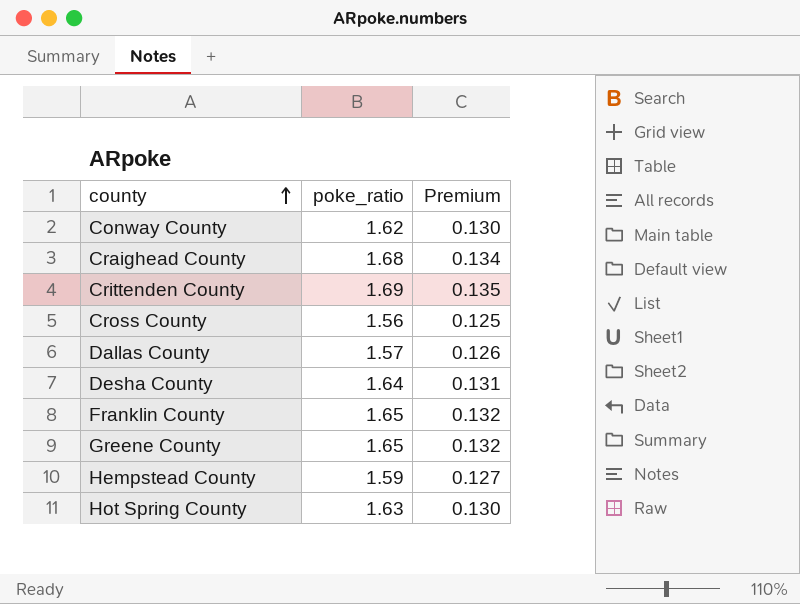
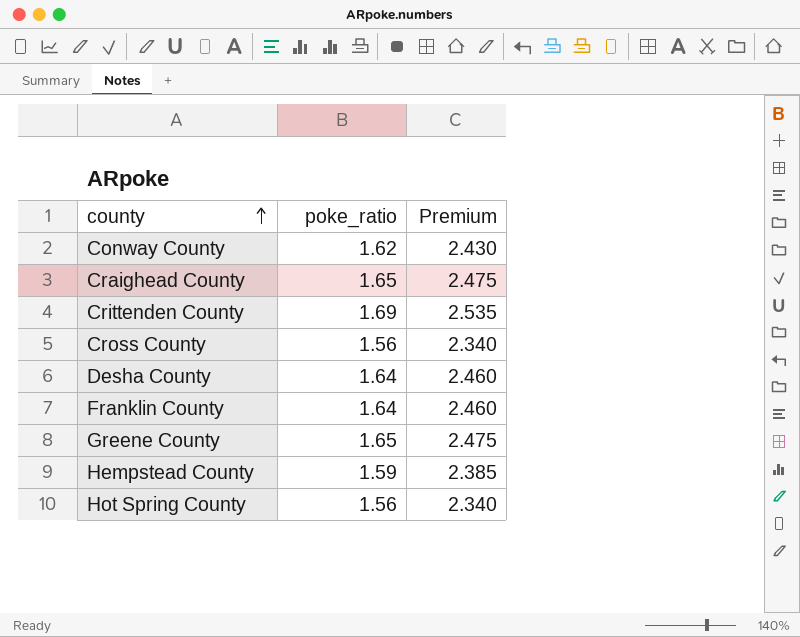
column Premium | formula: [poke_ratio] * 0.08 -> [poke_ratio] * 1.5
row Dallas County: 1.57 | 0.126 -> none
Craighead County | poke_ratio: 1.68 -> 1.65
Franklin County | poke_ratio: 1.65 -> 1.64
Hot Spring County | poke_ratio: 1.63 -> 1.56

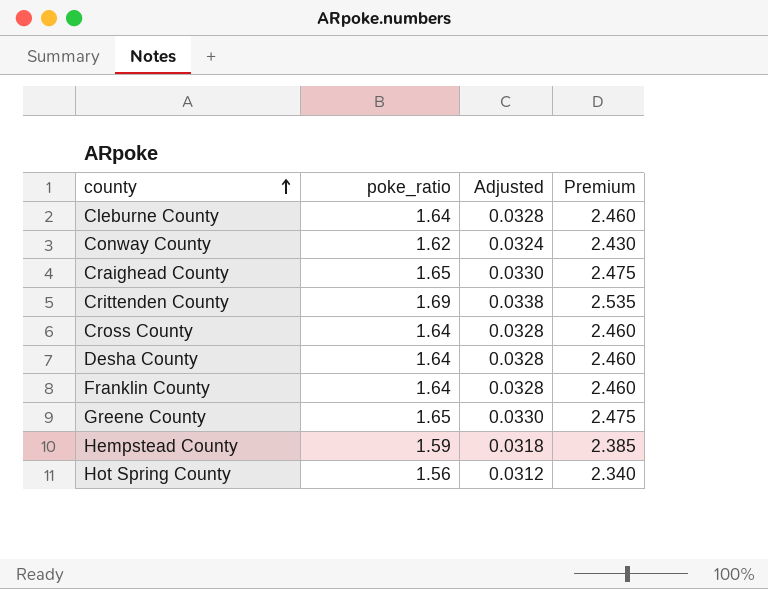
column Adjusted | formula: none -> [poke_ratio] * 0.02
row Cleburne County: none -> 1.64 | 0.0328 | 2.460
Cross County | poke_ratio: 1.56 -> 1.64
Cross County | Premium: 2.340 -> 2.460

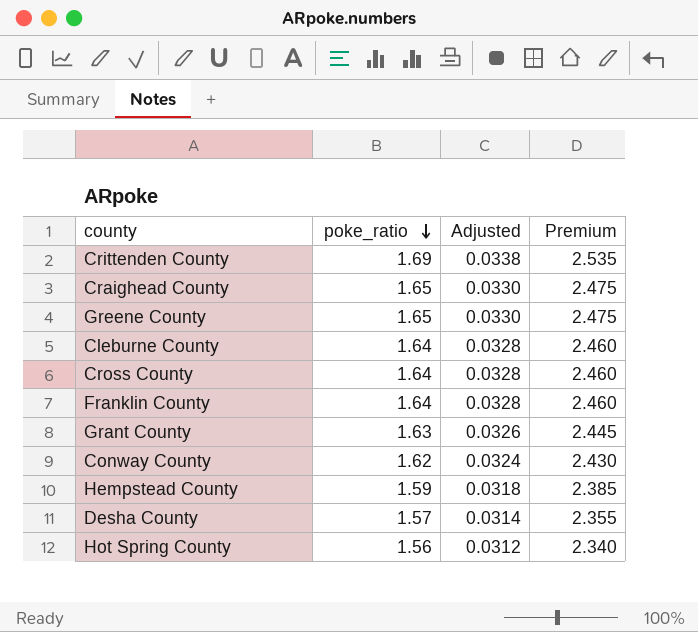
row order: county ascending -> poke_ratio descending
row Grant County: none -> 1.63 | 0.0326 | 2.445
Desha County | poke_ratio: 1.64 -> 1.57
Desha County | Adjusted: 0.0328 -> 0.0314
Desha County | Premium: 2.460 -> 2.355

